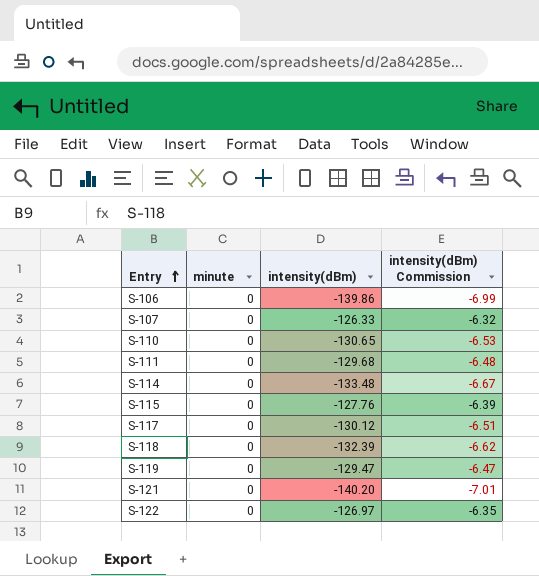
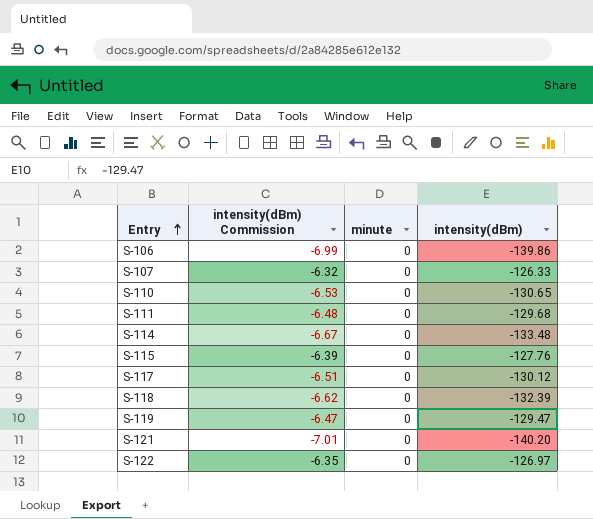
column intensity(dBm) Commission | position: 4 -> 2

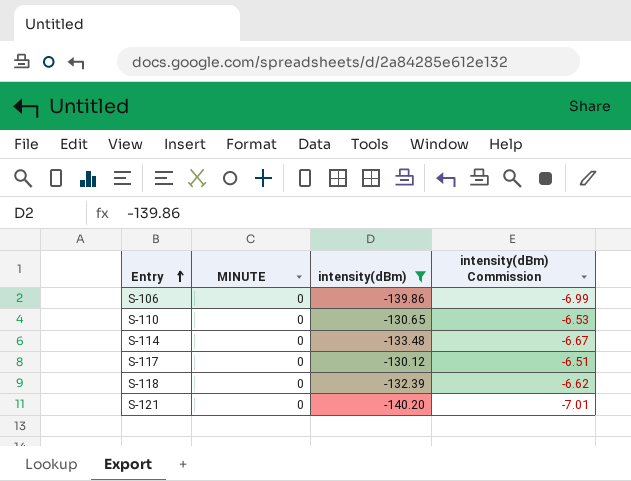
filter: none -> intensity(dBm) <= -130.12
column name: minute -> MINUTE
column intensity(dBm) Commission | position: 2 -> 4

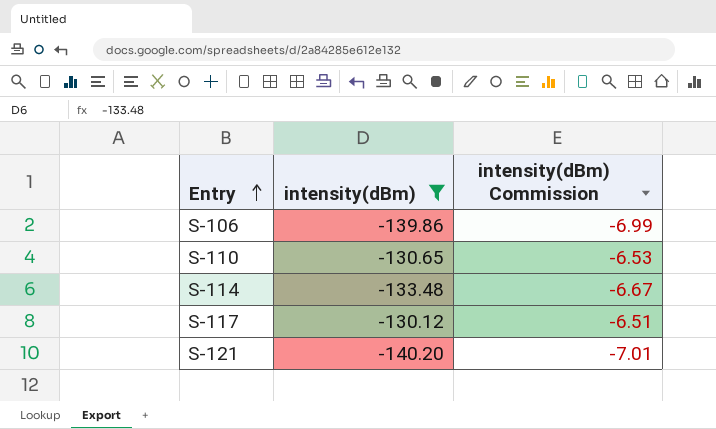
column MINUTE | position: 2 -> none
row S-118: 0 | -132.39 | -6.62 -> none

